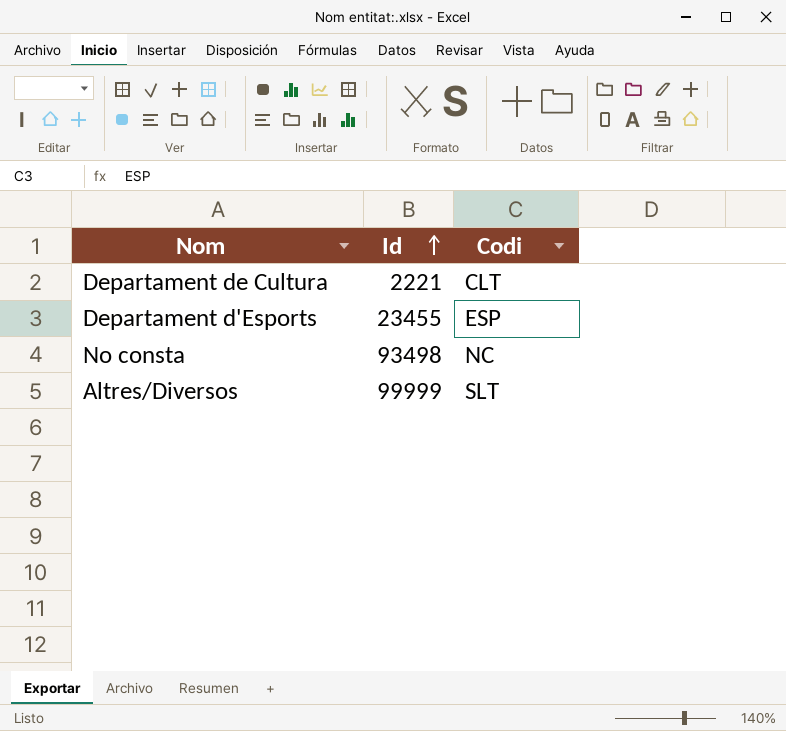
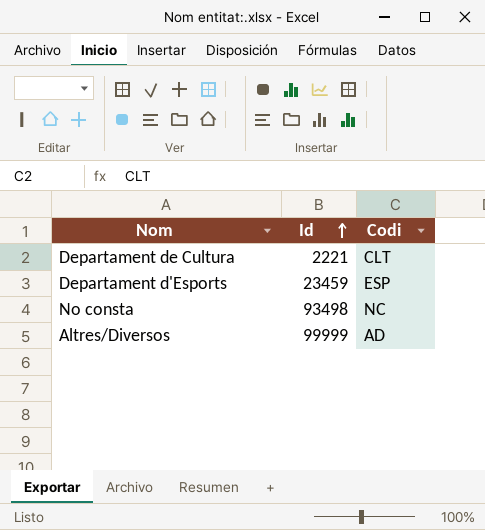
Departament d'Esports | Id: 23455 -> 23459
Altres/Diversos | Codi: SLT -> AD

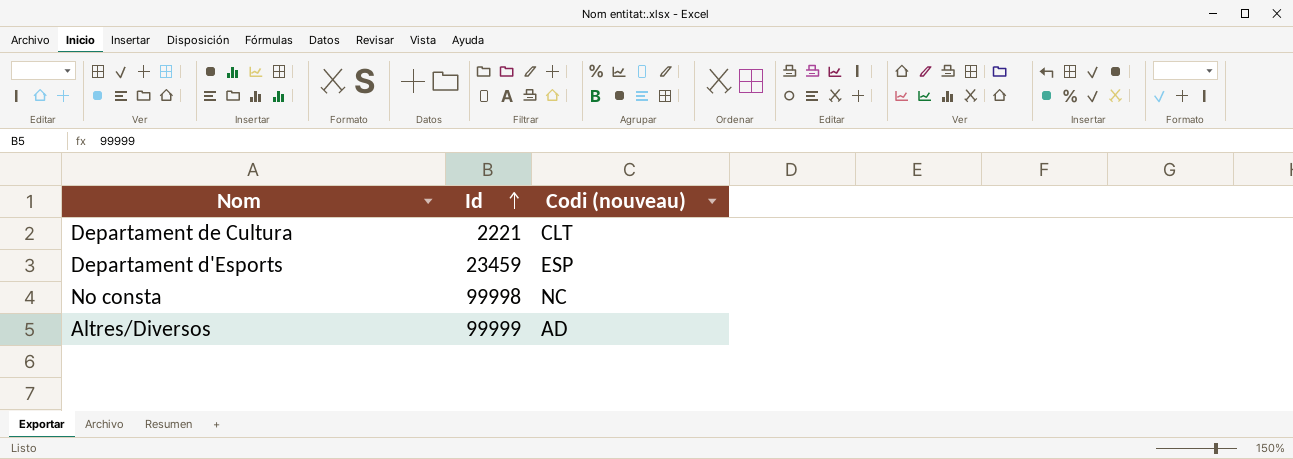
column name: Codi -> Codi (nouveau)
No consta | Id: 93498 -> 99998

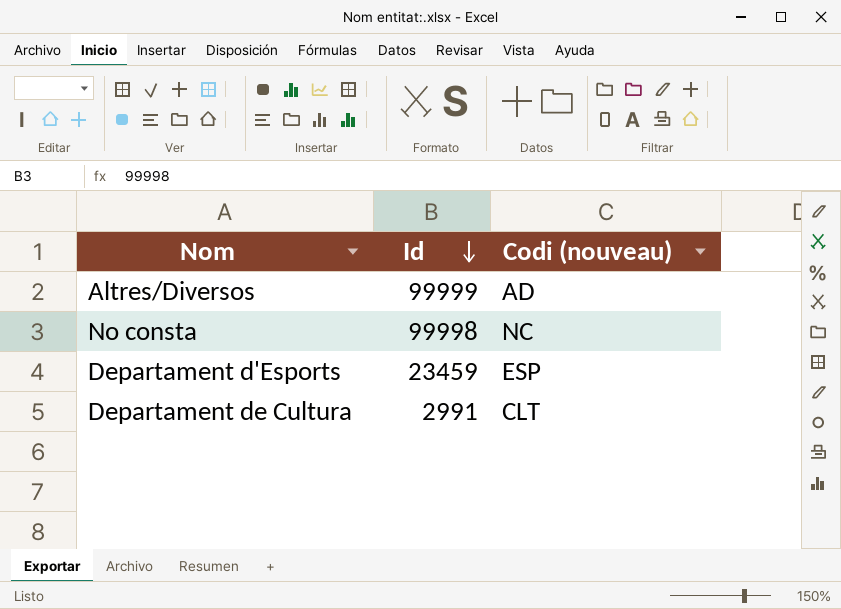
row order: Id ascending -> Id descending
Departament de Cultura | Id: 2221 -> 2991

